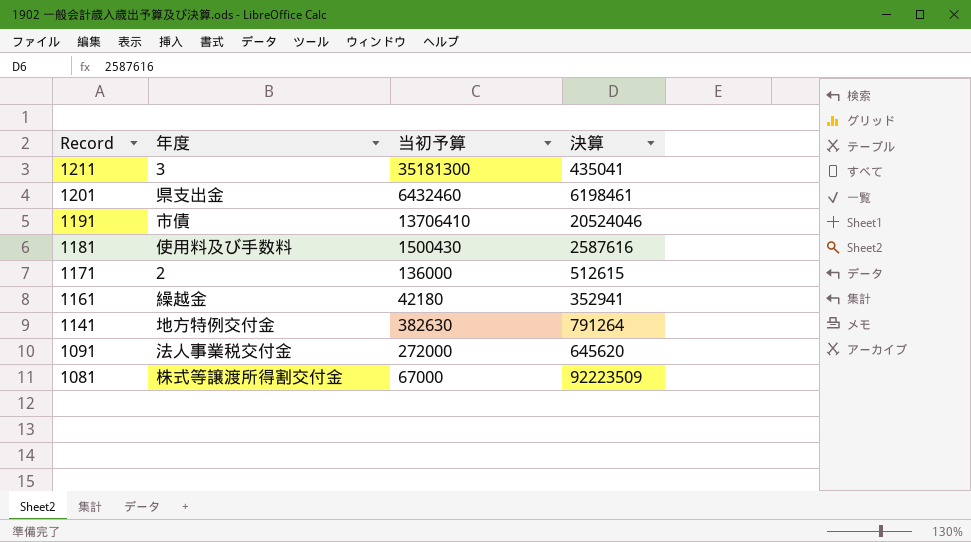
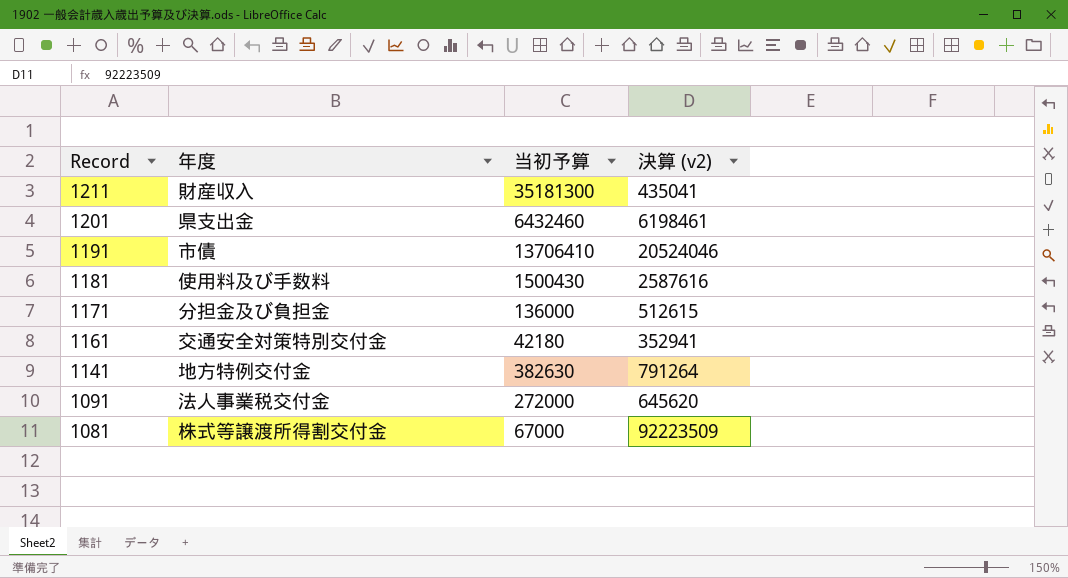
column name: 決算 -> 決算 (v2)
1211 | 年度: 3 -> 財産収入
1171 | 年度: 2 -> 分担金及び負担金
1161 | 年度: 繰越金 -> 交通安全対策特別交付金

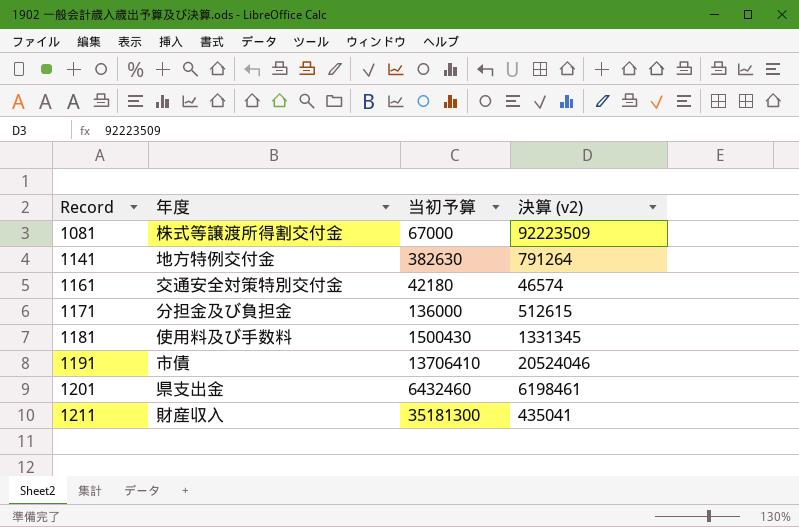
row order: Record descending -> Record ascending
row 1091: 法人事業税交付金 | 272000 | 645620 -> none
1161 | 決算 (v2): 352941 -> 46574
1181 | 決算 (v2): 2587616 -> 1331345

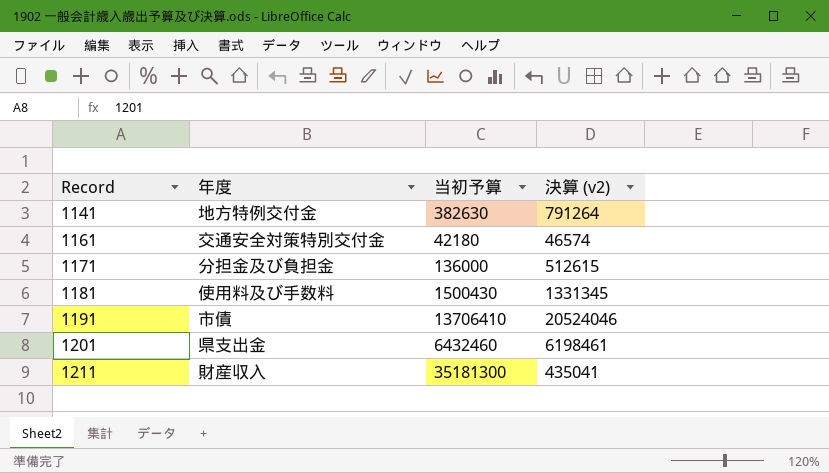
row 1081: 株式等譲渡所得割交付金 | 67000 | 92223509 -> none

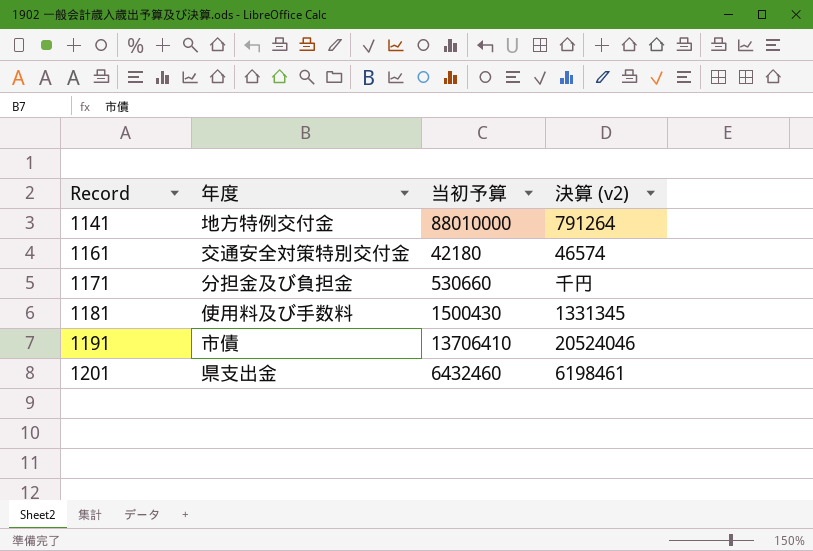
row 1211: 財産収入 | 35181300 | 435041 -> none
1141 | 当初予算: 382630 -> 88010000
1171 | 当初予算: 136000 -> 530660
1171 | 決算 (v2): 512615 -> 千円

